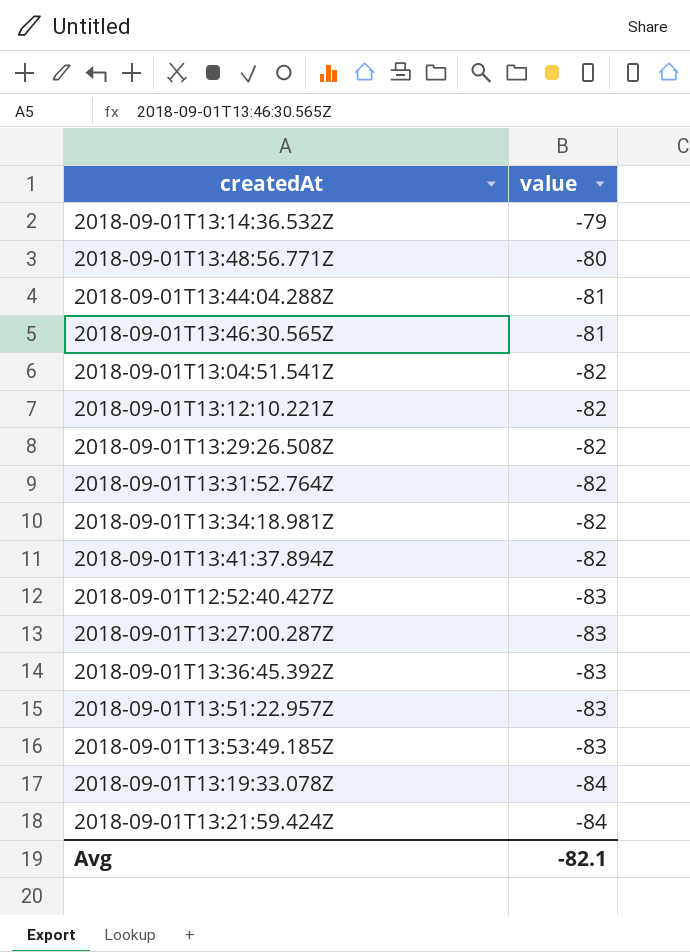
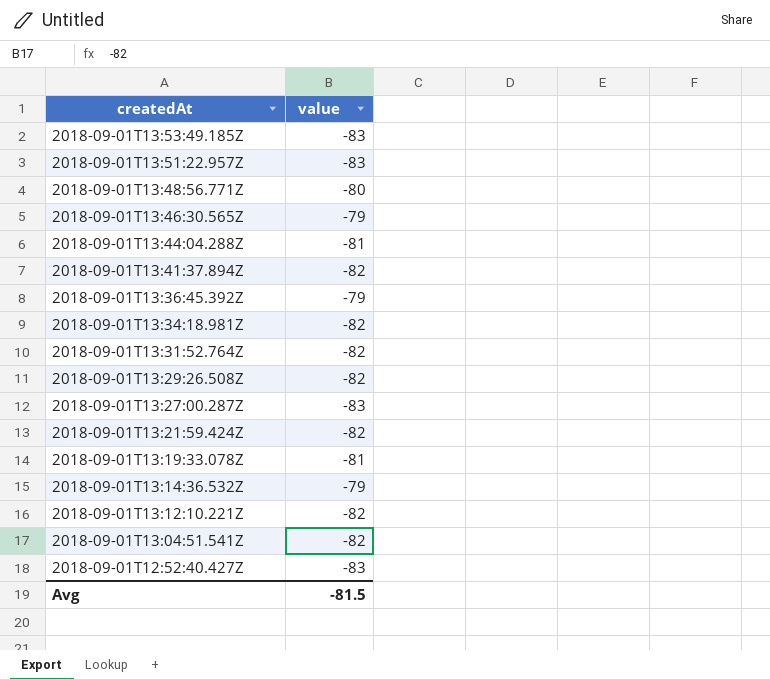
row order: value descending -> createdAt descending
2018-09-01T13:46:30.565Z | value: -81 -> -79
2018-09-01T13:36:45.392Z | value: -83 -> -79
2018-09-01T13:21:59.424Z | value: -84 -> -82
2018-09-01T13:19:33.078Z | value: -84 -> -81
Avg | value: -82.1 -> -81.5

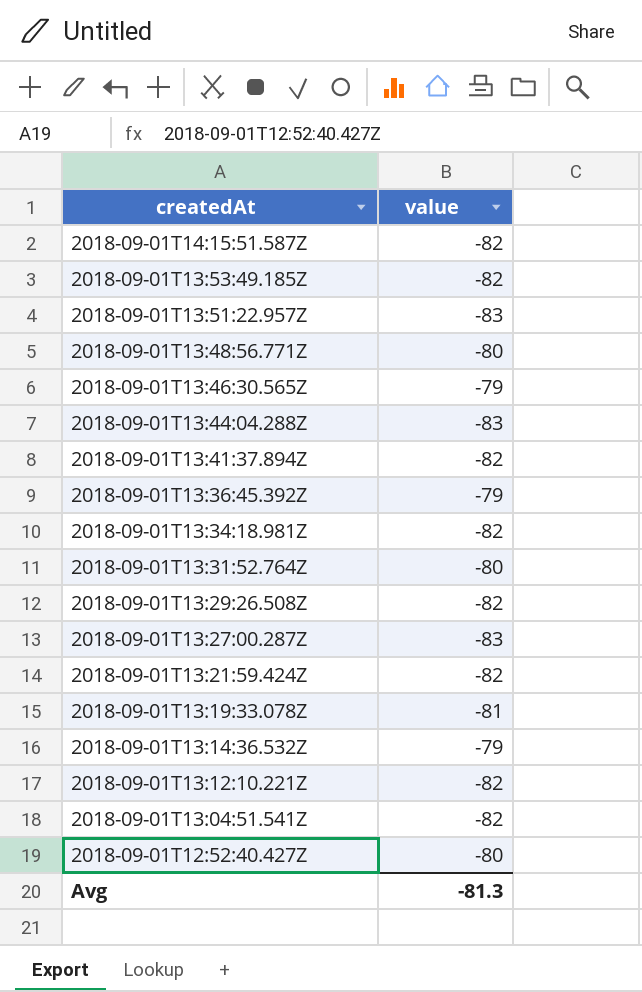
row 2018-09-01T14:15:51.587Z: none -> -82
2018-09-01T13:53:49.185Z | value: -83 -> -82
2018-09-01T13:44:04.288Z | value: -81 -> -83
2018-09-01T13:31:52.764Z | value: -82 -> -80
2018-09-01T12:52:40.427Z | value: -83 -> -80
Avg | value: -81.5 -> -81.3

